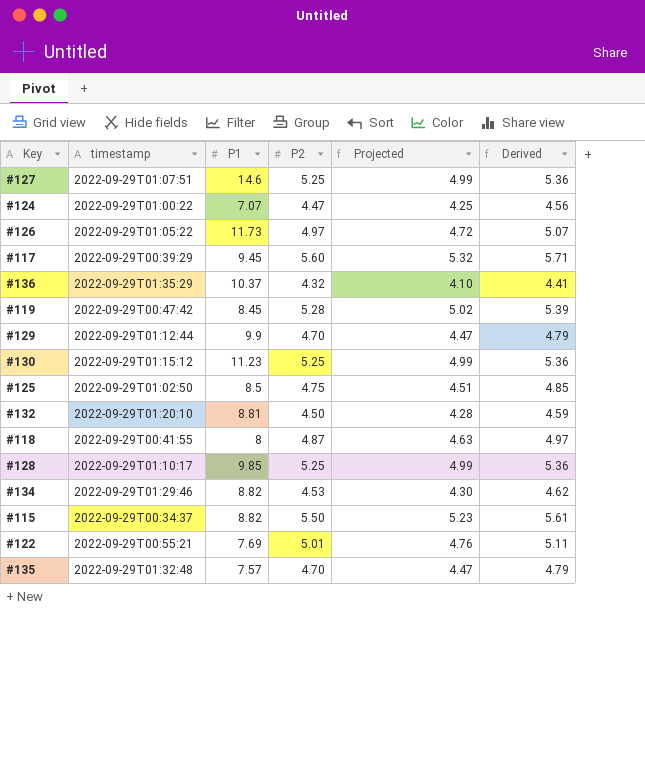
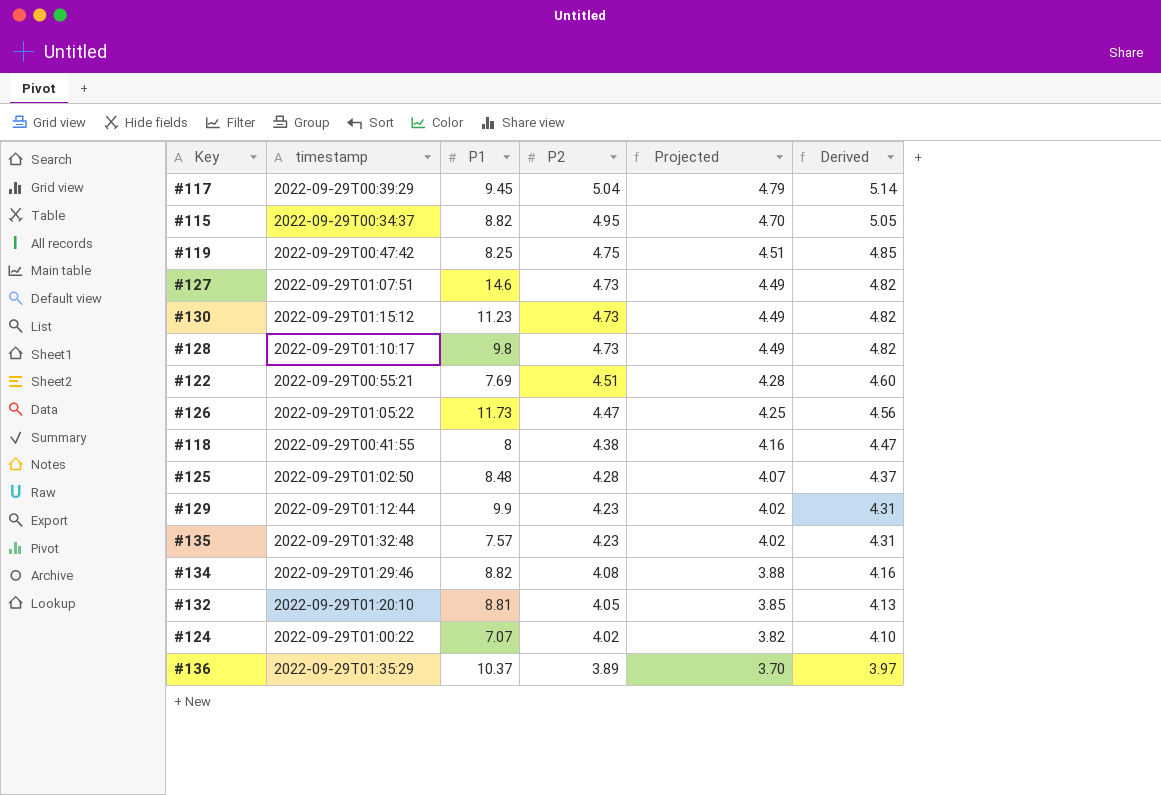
row order: none -> P2 descending
#117 | P2: 5.60 -> 5.04
#117 | Projected: 5.32 -> 4.79
#117 | Derived: 5.71 -> 5.14
#115 | P2: 5.50 -> 4.95
#115 | Projected: 5.23 -> 4.70
#115 | Derived: 5.61 -> 5.05
#119 | P1: 8.45 -> 8.25
#119 | P2: 5.28 -> 4.75
#119 | Projected: 5.02 -> 4.51
#119 | Derived: 5.39 -> 4.85
#127 | P2: 5.25 -> 4.73
#127 | Projected: 4.99 -> 4.49
#127 | Derived: 5.36 -> 4.82
#130 | P2: 5.25 -> 4.73
#130 | Projected: 4.99 -> 4.49
#130 | Derived: 5.36 -> 4.82
#128 | P1: 9.85 -> 9.8
#128 | P2: 5.25 -> 4.73
#128 | Projected: 4.99 -> 4.49
#128 | Derived: 5.36 -> 4.82
#122 | P2: 5.01 -> 4.51
#122 | Projected: 4.76 -> 4.28
#122 | Derived: 5.11 -> 4.60
#126 | P2: 4.97 -> 4.47
#126 | Projected: 4.72 -> 4.25
#126 | Derived: 5.07 -> 4.56
#118 | P2: 4.87 -> 4.38
#118 | Projected: 4.63 -> 4.16
#118 | Derived: 4.97 -> 4.47
#125 | P1: 8.5 -> 8.48
#125 | P2: 4.75 -> 4.28
#125 | Projected: 4.51 -> 4.07
#125 | Derived: 4.85 -> 4.37
#129 | P2: 4.70 -> 4.23
#129 | Projected: 4.47 -> 4.02
#129 | Derived: 4.79 -> 4.31
#135 | P2: 4.70 -> 4.23
#135 | Projected: 4.47 -> 4.02
#135 | Derived: 4.79 -> 4.31
#134 | P2: 4.53 -> 4.08
#134 | Projected: 4.30 -> 3.88
#134 | Derived: 4.62 -> 4.16
#132 | P2: 4.50 -> 4.05
#132 | Projected: 4.28 -> 3.85
#132 | Derived: 4.59 -> 4.13
#124 | P2: 4.47 -> 4.02
#124 | Projected: 4.25 -> 3.82
#124 | Derived: 4.56 -> 4.10
#136 | P2: 4.32 -> 3.89
#136 | Projected: 4.10 -> 3.70
#136 | Derived: 4.41 -> 3.97

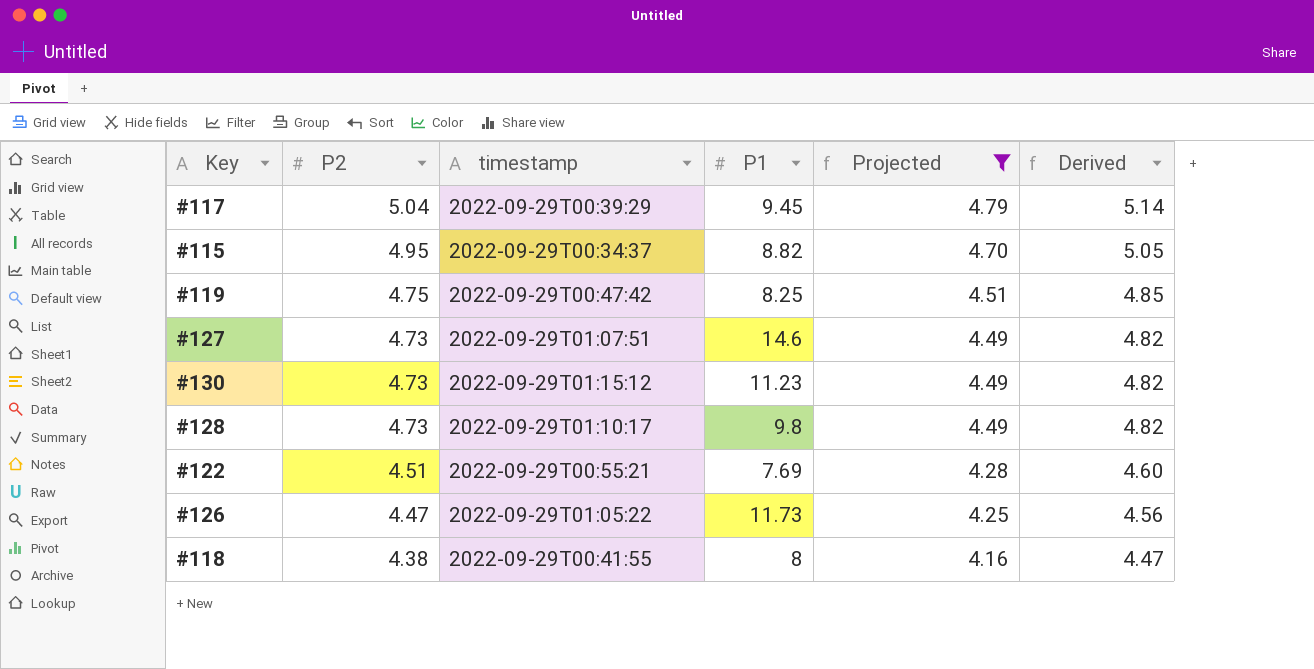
filter: none -> Projected >= 4.16
column P2 | position: 4 -> 2

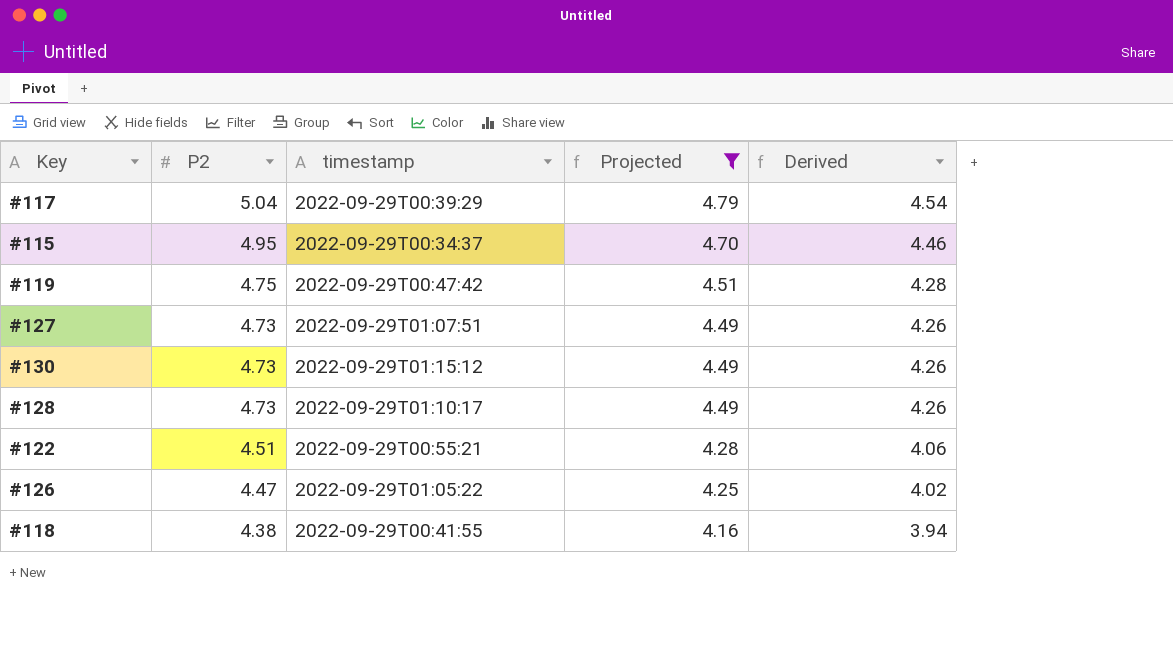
column P1 | position: 4 -> none
column Derived | formula: [P2] * 1.02 -> [P2] * 0.9

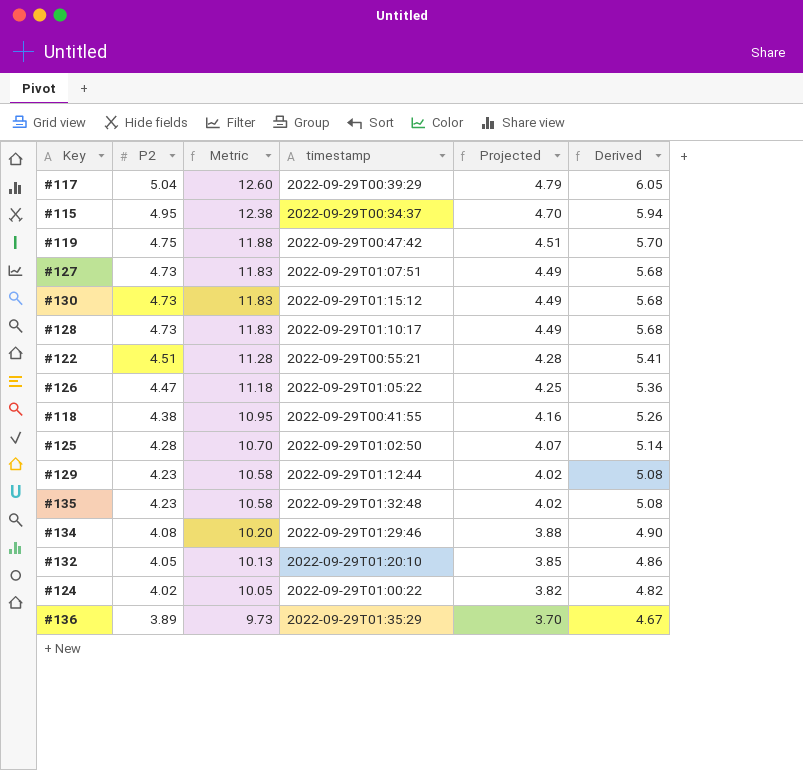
filter: Projected >= 4.16 -> none
column Metric | formula: none -> [P2] * 2.5
column Derived | formula: [P2] * 0.9 -> [P2] * 1.2

